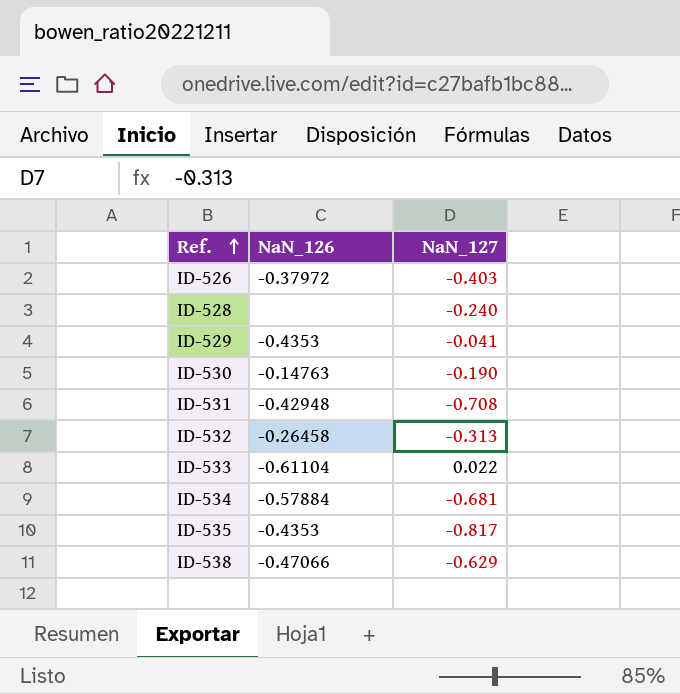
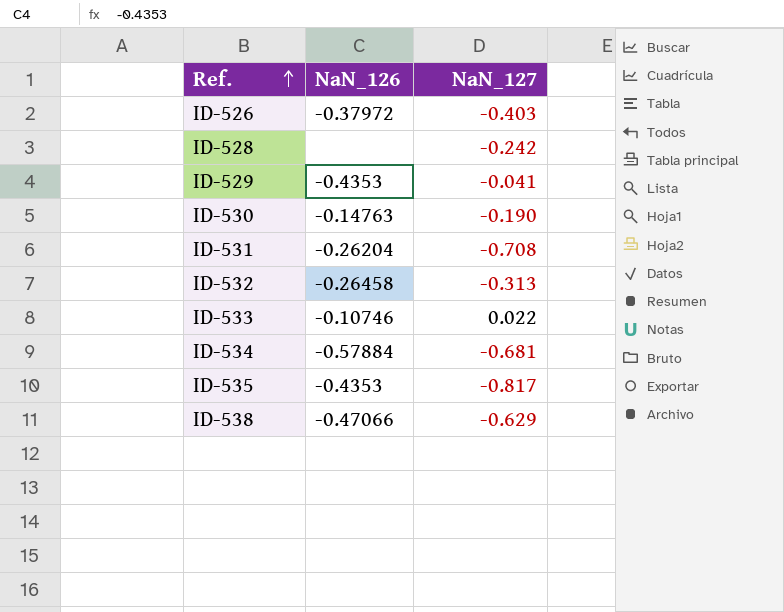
ID-528 | NaN_127: -0.240 -> -0.242
ID-531 | NaN_126: -0.42948 -> -0.26204
ID-533 | NaN_126: -0.61104 -> -0.10746

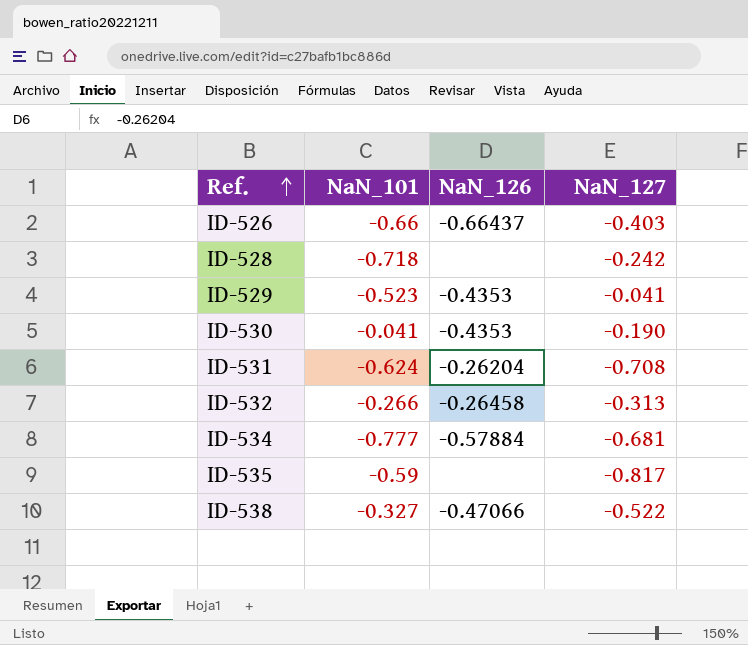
column NaN_101 | position: none -> 2
row ID-533: -0.10746 | 0.022 -> none
ID-526 | NaN_126: -0.37972 -> -0.66437
ID-530 | NaN_126: -0.14763 -> -0.4353
ID-535 | NaN_126: -0.4353 -> none
ID-538 | NaN_127: -0.629 -> -0.522

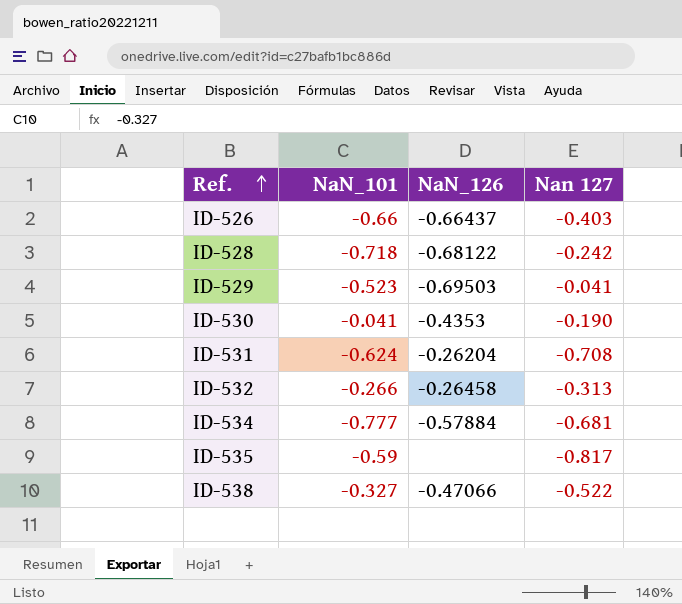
column name: NaN_127 -> Nan 127
ID-528 | NaN_126: none -> -0.68122
ID-529 | NaN_126: -0.4353 -> -0.69503

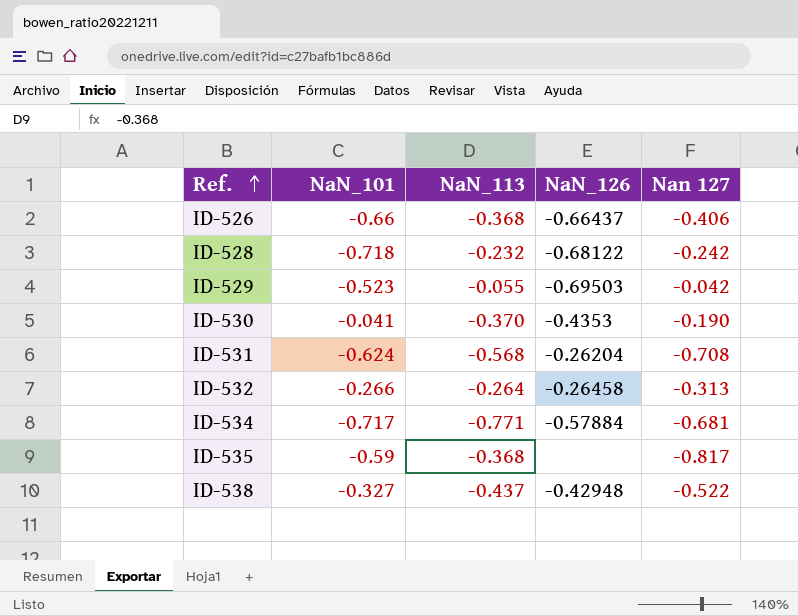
column NaN_113 | position: none -> 3
ID-526 | Nan 127: -0.403 -> -0.406
ID-529 | Nan 127: -0.041 -> -0.042
ID-534 | NaN_101: -0.777 -> -0.717
ID-538 | NaN_126: -0.47066 -> -0.42948

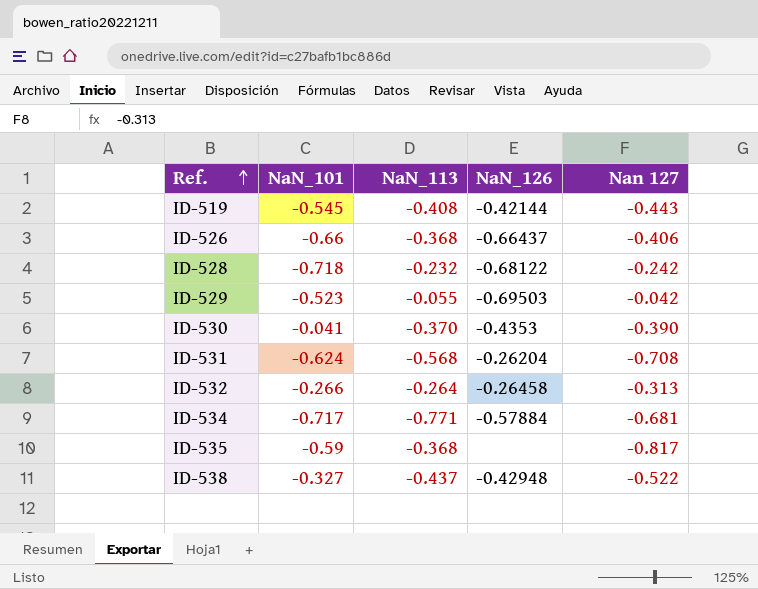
row ID-519: none -> -0.545 | -0.408 | -0.42144 | -0.443
ID-530 | Nan 127: -0.190 -> -0.390

